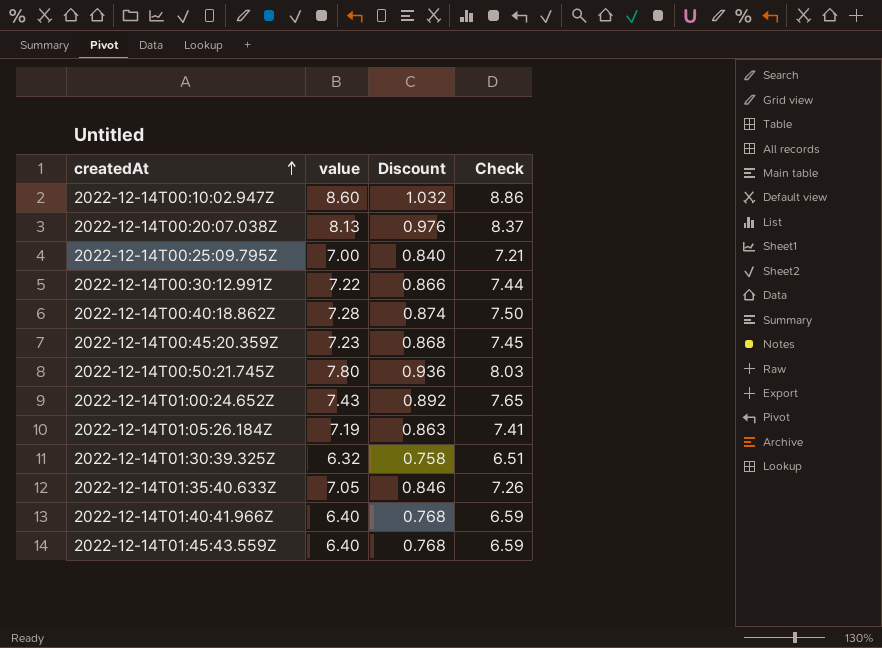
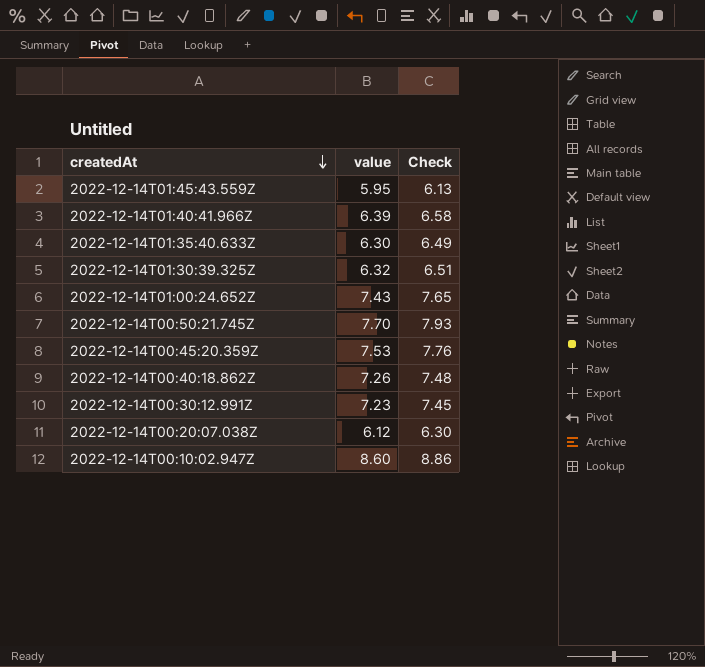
row order: createdAt ascending -> createdAt descending
column Discount | formula: [value] * 0.12 -> none
row 2022-12-14T00:25:09.795Z: 7.00 | 0.840 | 7.21 -> none
row 2022-12-14T01:05:26.184Z: 7.19 | 0.863 | 7.41 -> none
2022-12-14T01:45:43.559Z | value: 6.40 -> 5.95
2022-12-14T01:45:43.559Z | Check: 6.59 -> 6.13
2022-12-14T01:40:41.966Z | value: 6.40 -> 6.39
2022-12-14T01:40:41.966Z | Check: 6.59 -> 6.58
2022-12-14T01:35:40.633Z | value: 7.05 -> 6.30
2022-12-14T01:35:40.633Z | Check: 7.26 -> 6.49
2022-12-14T00:50:21.745Z | value: 7.80 -> 7.70
2022-12-14T00:50:21.745Z | Check: 8.03 -> 7.93
2022-12-14T00:45:20.359Z | value: 7.23 -> 7.53
2022-12-14T00:45:20.359Z | Check: 7.45 -> 7.76
2022-12-14T00:40:18.862Z | value: 7.28 -> 7.26
2022-12-14T00:40:18.862Z | Check: 7.50 -> 7.48
2022-12-14T00:30:12.991Z | value: 7.22 -> 7.23
2022-12-14T00:30:12.991Z | Check: 7.44 -> 7.45
2022-12-14T00:20:07.038Z | value: 8.13 -> 6.12
2022-12-14T00:20:07.038Z | Check: 8.37 -> 6.30

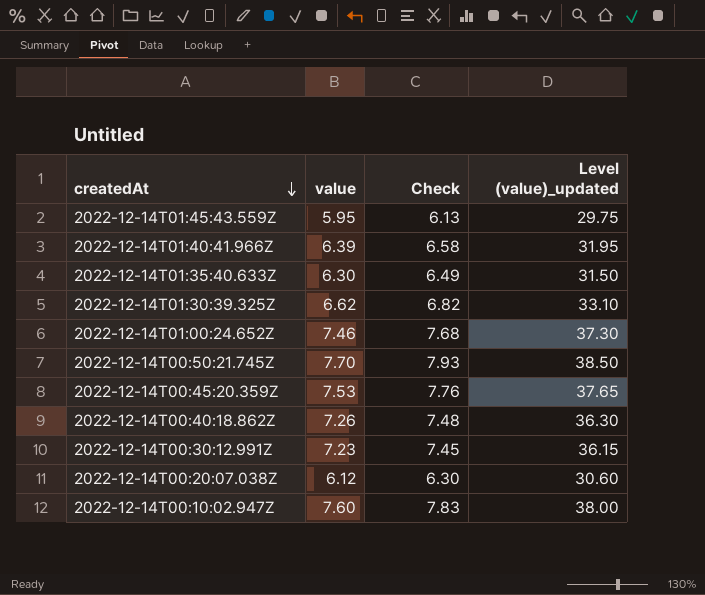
column Level (value)_updated | formula: none -> [value] * 5
2022-12-14T01:30:39.325Z | value: 6.32 -> 6.62
2022-12-14T01:30:39.325Z | Check: 6.51 -> 6.82
2022-12-14T01:00:24.652Z | value: 7.43 -> 7.46
2022-12-14T01:00:24.652Z | Check: 7.65 -> 7.68
2022-12-14T00:10:02.947Z | value: 8.60 -> 7.60
2022-12-14T00:10:02.947Z | Check: 8.86 -> 7.83

